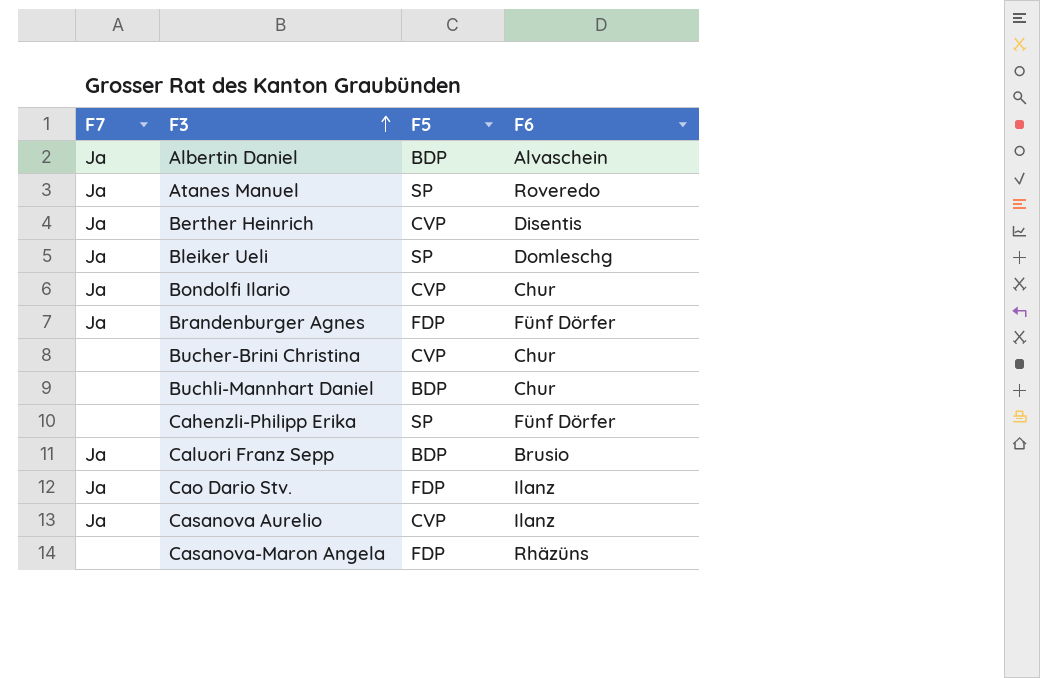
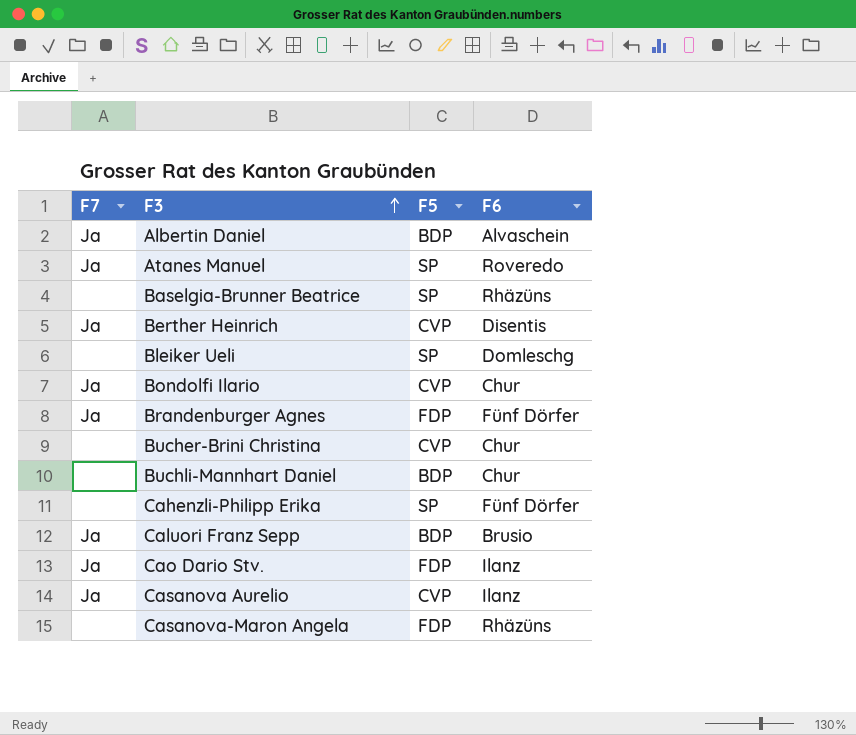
row Baselgia-Brunner Beatrice: none -> none | SP | Rhäzüns
Bleiker Ueli | F7: Ja -> none

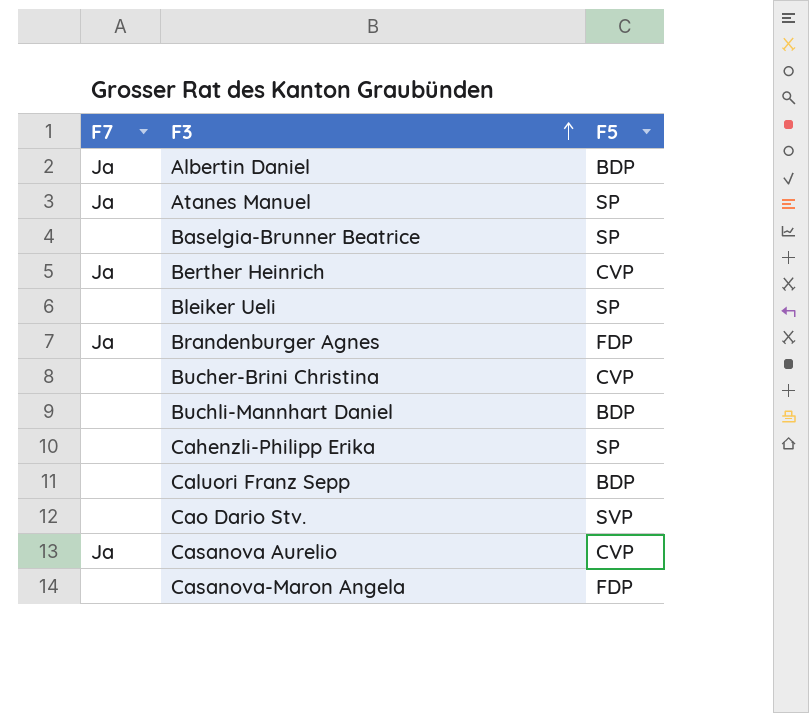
column F6 | position: 4 -> none
row Bondolfi Ilario: Ja | CVP | Chur -> none
Caluori Franz Sepp | F7: Ja -> none
Cao Dario Stv. | F7: Ja -> none
Cao Dario Stv. | F5: FDP -> SVP

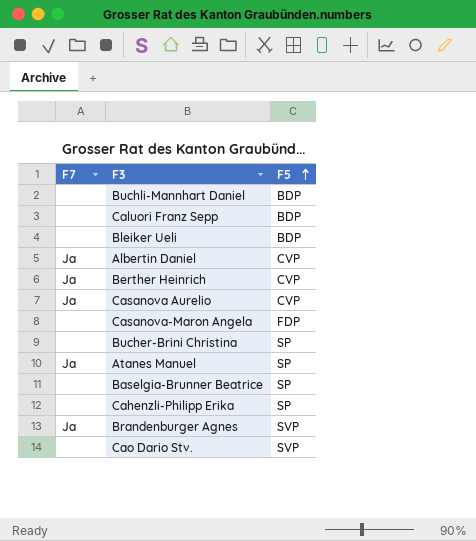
row order: F3 ascending -> F5 ascending
Bleiker Ueli | F5: SP -> BDP
Albertin Daniel | F5: BDP -> CVP
Bucher-Brini Christina | F5: CVP -> SP
Brandenburger Agnes | F5: FDP -> SVP

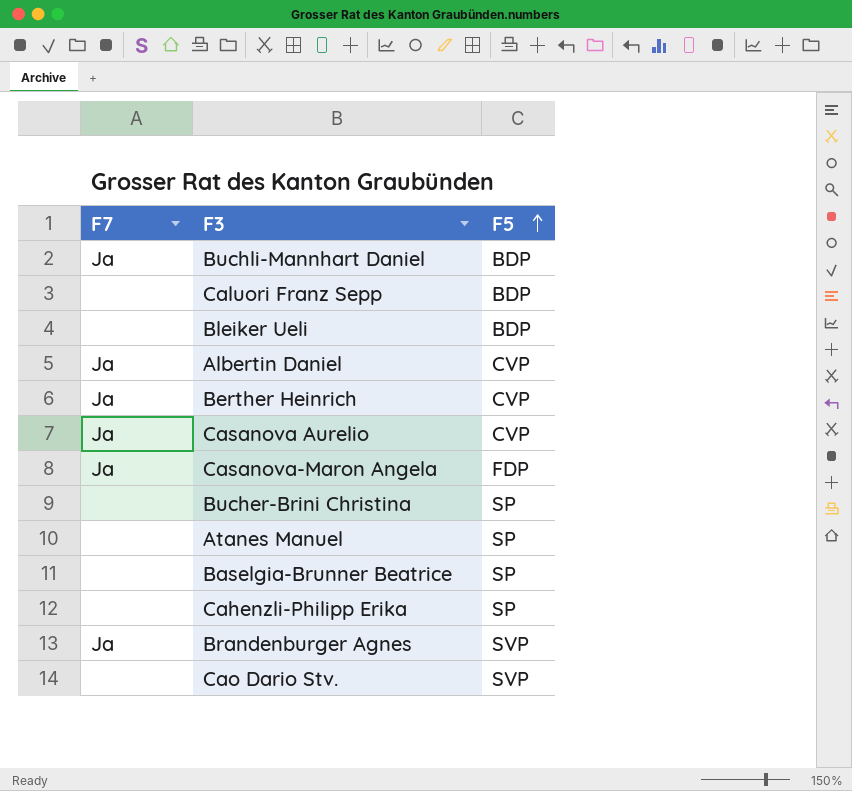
Buchli-Mannhart Daniel | F7: none -> Ja
Casanova-Maron Angela | F7: none -> Ja
Atanes Manuel | F7: Ja -> none

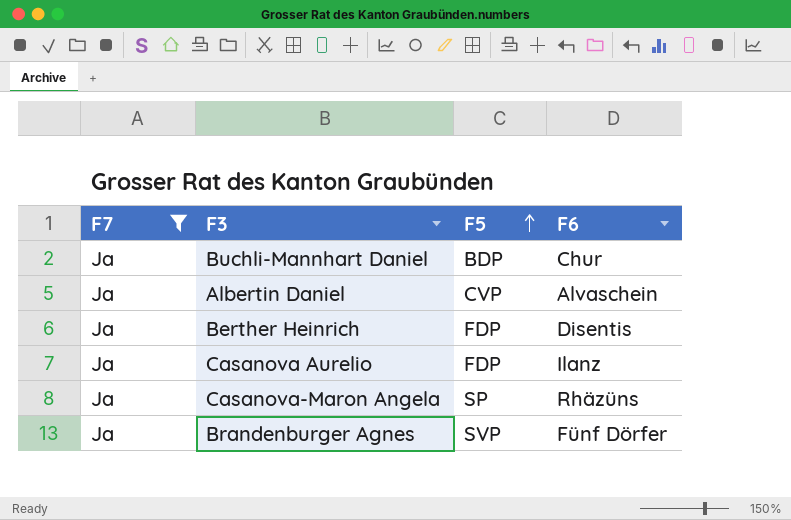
filter: none -> F7 = Ja
column F6 | position: none -> 4
Berther Heinrich | F5: CVP -> FDP
Casanova Aurelio | F5: CVP -> FDP
Casanova-Maron Angela | F5: FDP -> SP

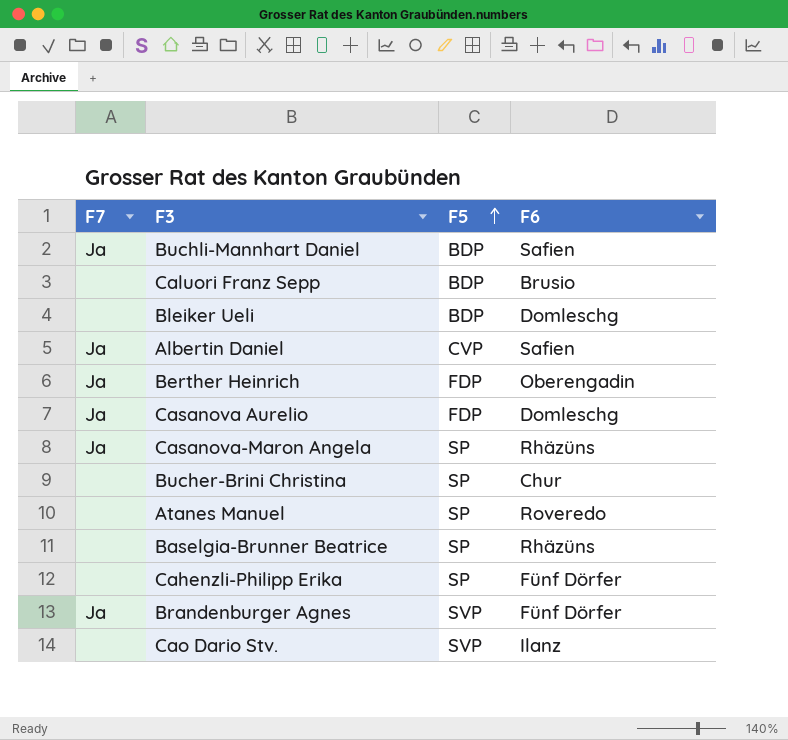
filter: F7 = Ja -> none
Buchli-Mannhart Daniel | F6: Chur -> Safien
Albertin Daniel | F6: Alvaschein -> Safien
Berther Heinrich | F6: Disentis -> Oberengadin
Casanova Aurelio | F6: Ilanz -> Domleschg

